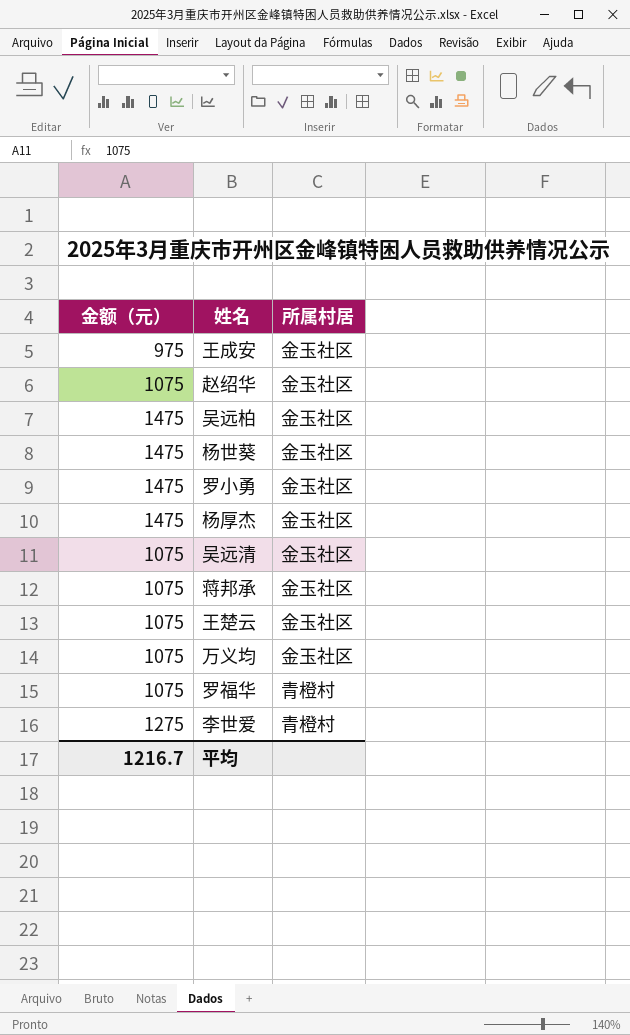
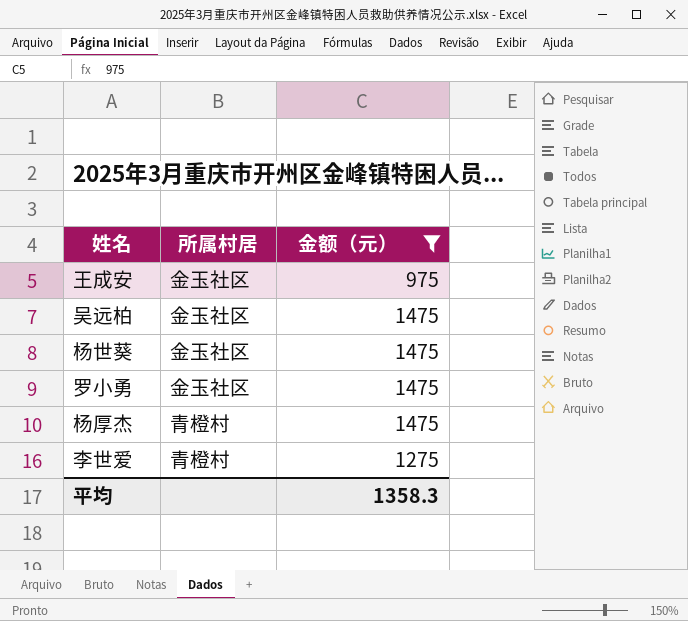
filter: none -> 金额（元） != 1075
column 金额（元） | position: 1 -> 3
杨厚杰 | 所属村居: 金玉社区 -> 青橙村
平均 | 金额（元）: 1216.7 -> 1358.3

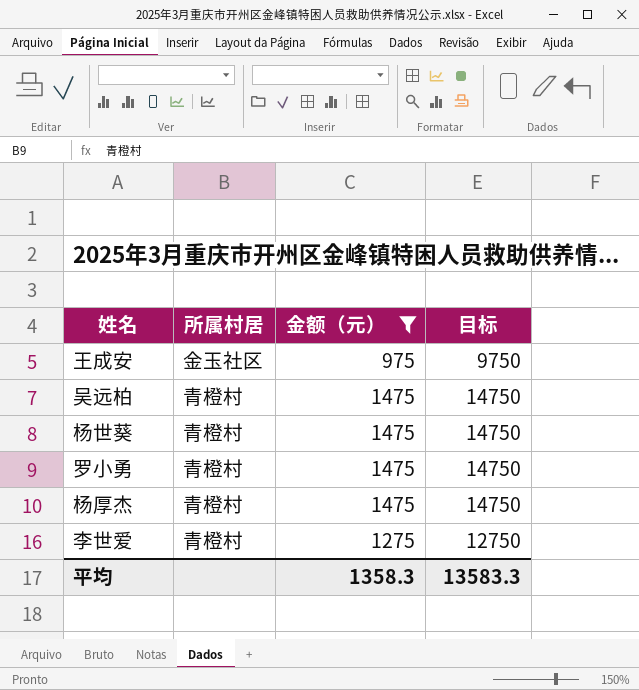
column 目标 | formula: none -> [金额（元）] * 10
吴远柏 | 所属村居: 金玉社区 -> 青橙村
杨世葵 | 所属村居: 金玉社区 -> 青橙村
罗小勇 | 所属村居: 金玉社区 -> 青橙村

